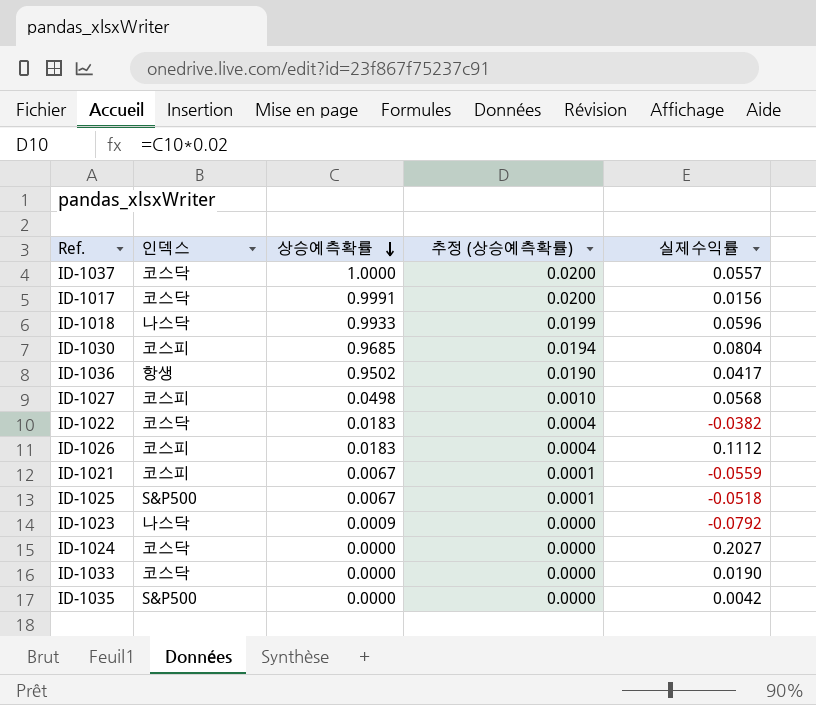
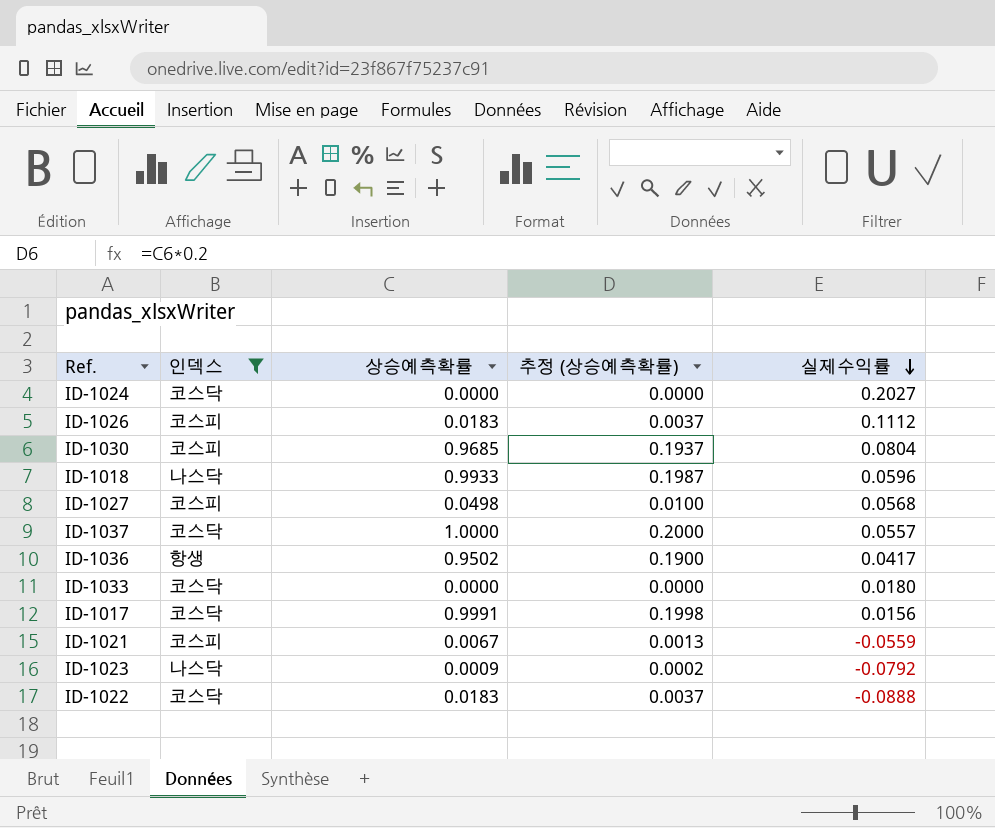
filter: none -> 인덱스 != S&P500
row order: 상승예측확률 descending -> 실제수익률 descending
column 추정 (상승예측확률) | formula: [상승예측확률] * 0.02 -> [상승예측확률] * 0.2
ID-1033 | 실제수익률: 0.0190 -> 0.0180
ID-1022 | 실제수익률: -0.0382 -> -0.0888

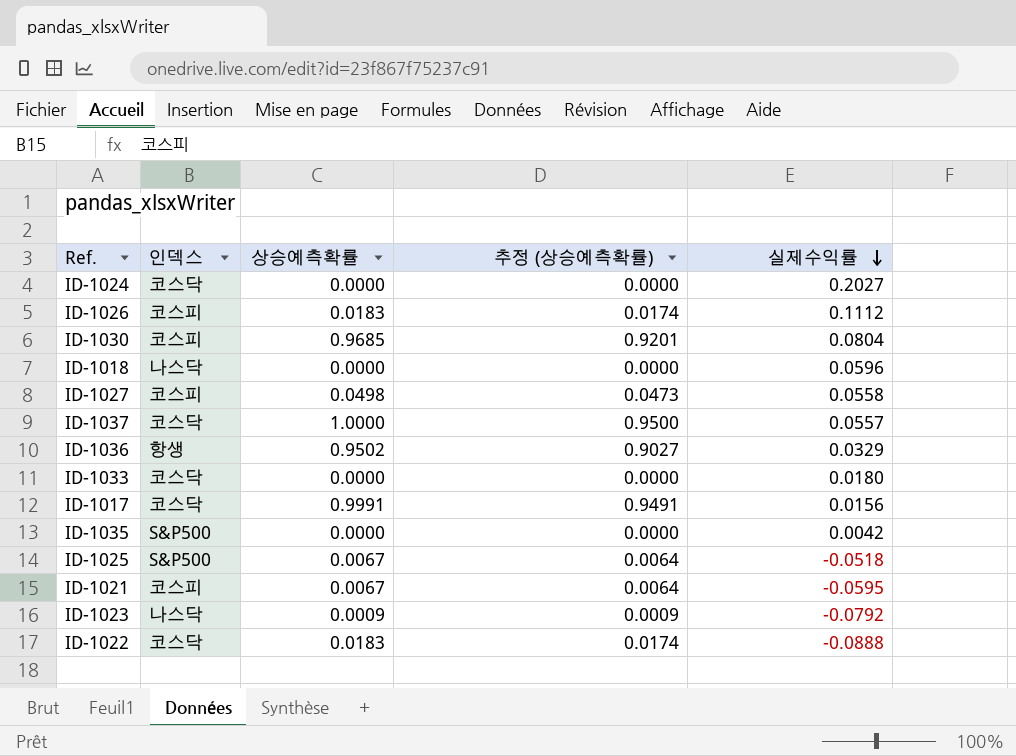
filter: 인덱스 != S&P500 -> none
column 추정 (상승예측확률) | formula: [상승예측확률] * 0.2 -> [상승예측확률] * 0.95
ID-1018 | 상승예측확률: 0.9933 -> 0.0000
ID-1027 | 실제수익률: 0.0568 -> 0.0558
ID-1036 | 실제수익률: 0.0417 -> 0.0329
ID-1021 | 실제수익률: -0.0559 -> -0.0595

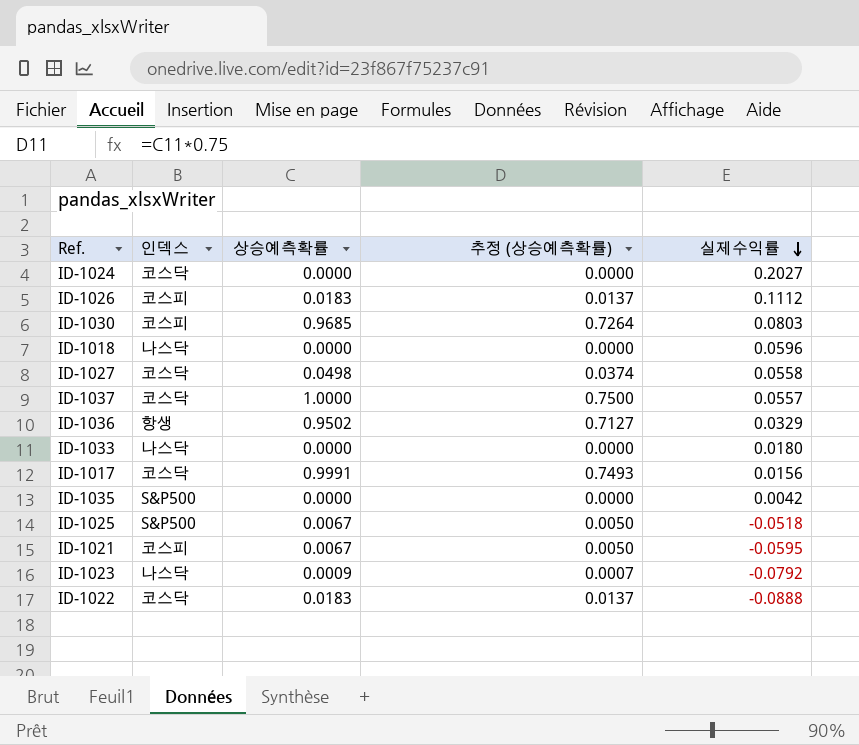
column 추정 (상승예측확률) | formula: [상승예측확률] * 0.95 -> [상승예측확률] * 0.75
ID-1030 | 실제수익률: 0.0804 -> 0.0803
ID-1027 | 인덱스: 코스피 -> 코스닥
ID-1033 | 인덱스: 코스닥 -> 나스닥

